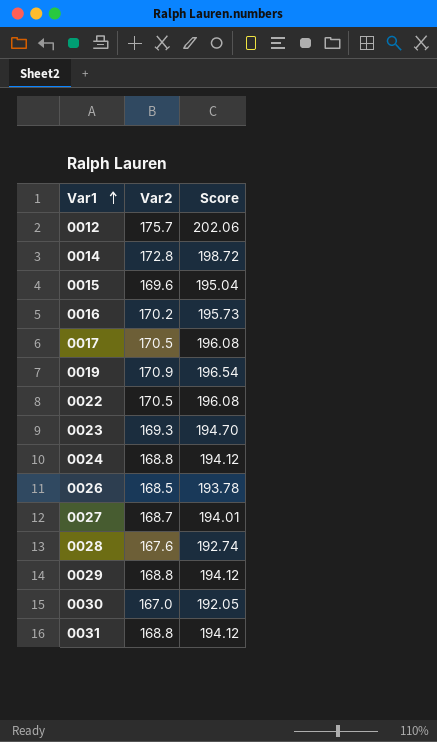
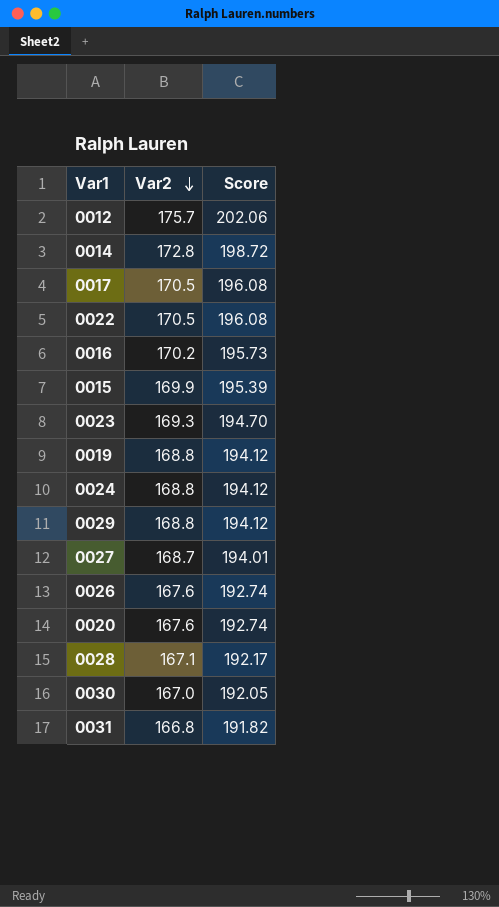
row order: Var1 ascending -> Var2 descending
0015 | Var2: 169.6 -> 169.9
0015 | Score: 195.04 -> 195.39
0019 | Var2: 170.9 -> 168.8
0019 | Score: 196.54 -> 194.12
0026 | Var2: 168.5 -> 167.6
0026 | Score: 193.78 -> 192.74
row 0020: none -> 167.6 | 192.74
0028 | Var2: 167.6 -> 167.1
0028 | Score: 192.74 -> 192.17
0031 | Var2: 168.8 -> 166.8
0031 | Score: 194.12 -> 191.82

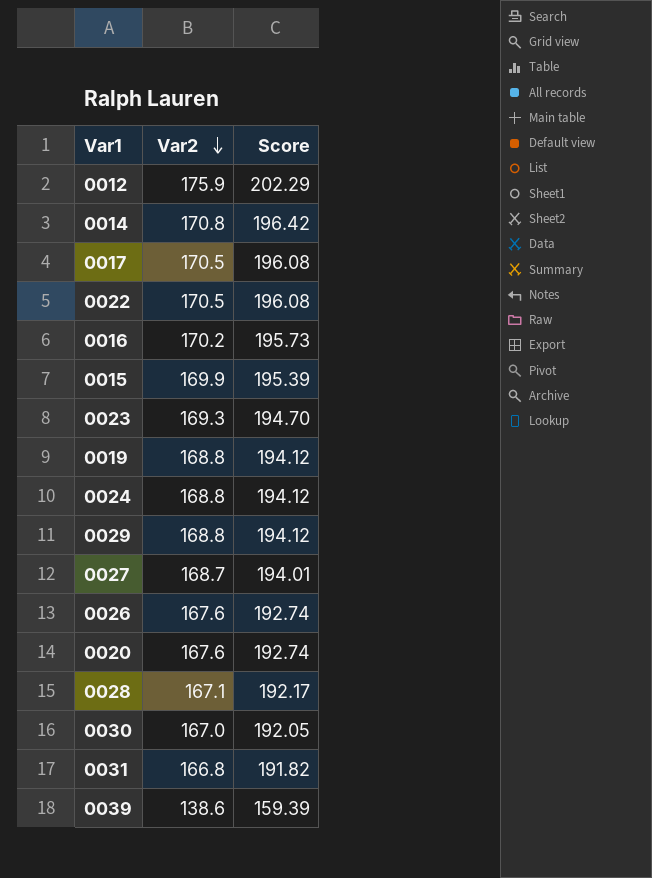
0012 | Var2: 175.7 -> 175.9
0012 | Score: 202.06 -> 202.29
0014 | Var2: 172.8 -> 170.8
0014 | Score: 198.72 -> 196.42
row 0039: none -> 138.6 | 159.39

